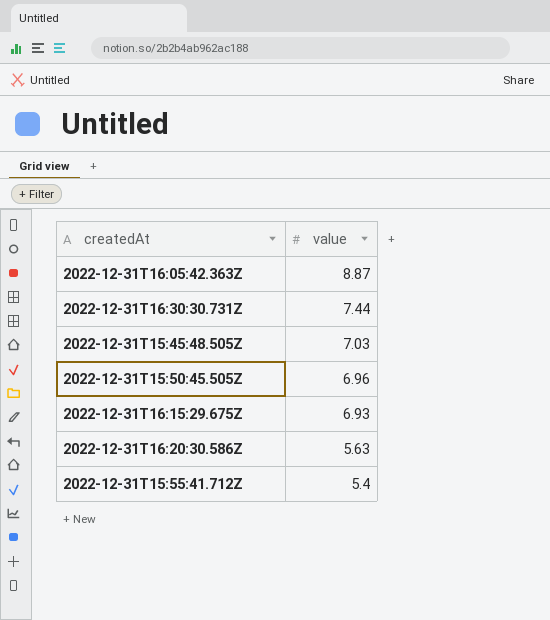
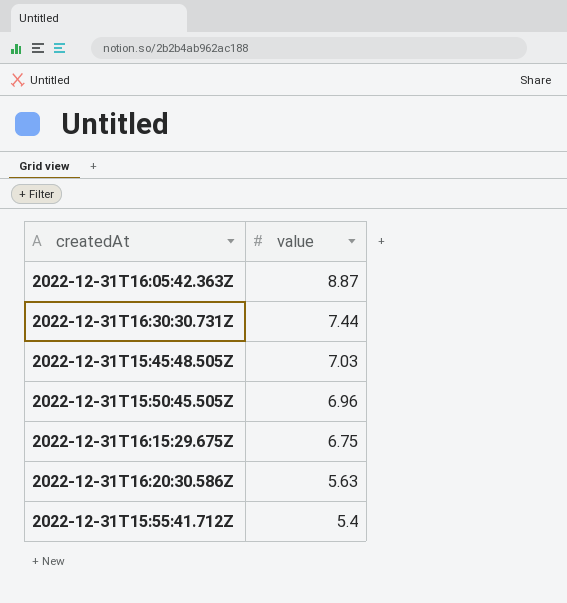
2022-12-31T16:15:29.675Z | value: 6.93 -> 6.75

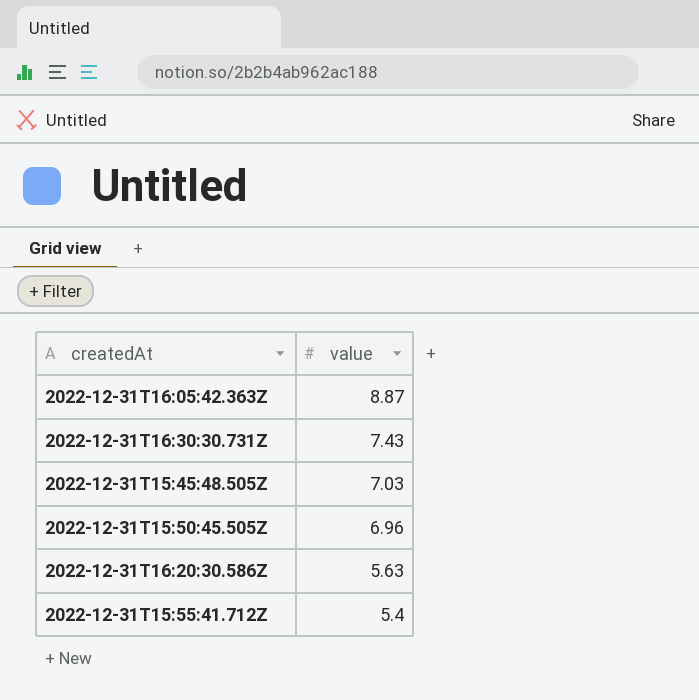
row 2022-12-31T16:15:29.675Z: 6.75 -> none
2022-12-31T16:30:30.731Z | value: 7.44 -> 7.43

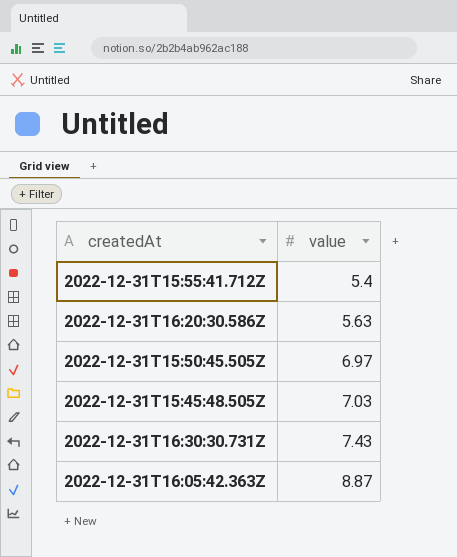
row order: value descending -> value ascending
2022-12-31T15:50:45.505Z | value: 6.96 -> 6.97

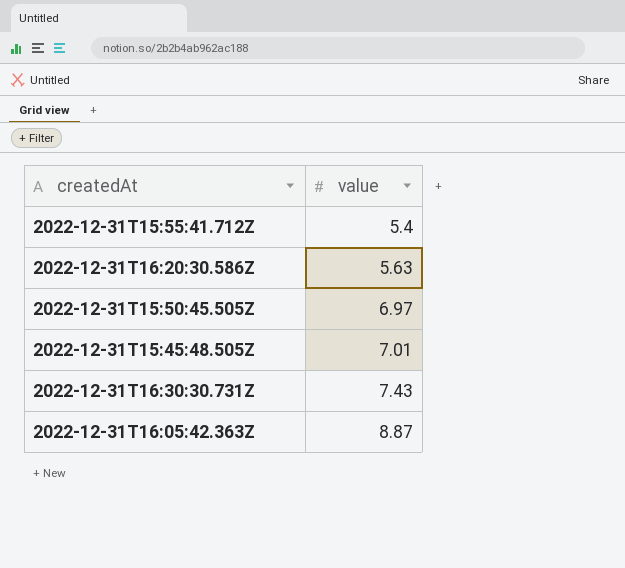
2022-12-31T15:45:48.505Z | value: 7.03 -> 7.01

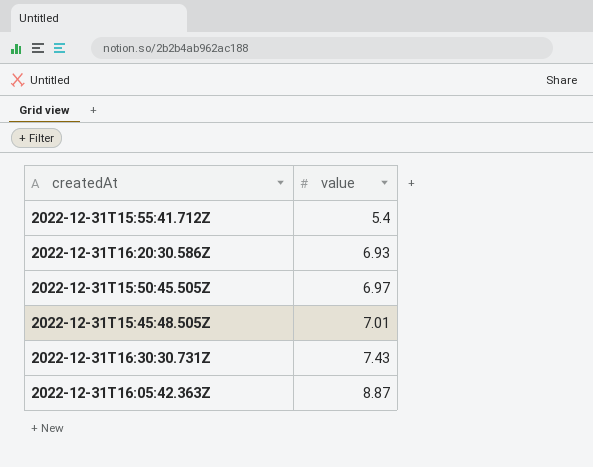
2022-12-31T16:20:30.586Z | value: 5.63 -> 6.93

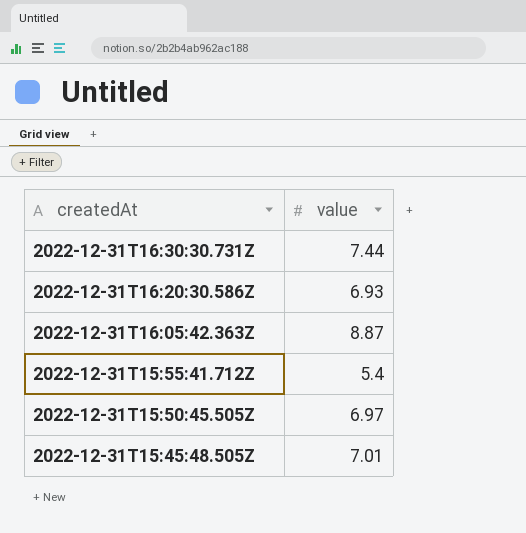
row order: value ascending -> createdAt descending
2022-12-31T16:30:30.731Z | value: 7.43 -> 7.44

